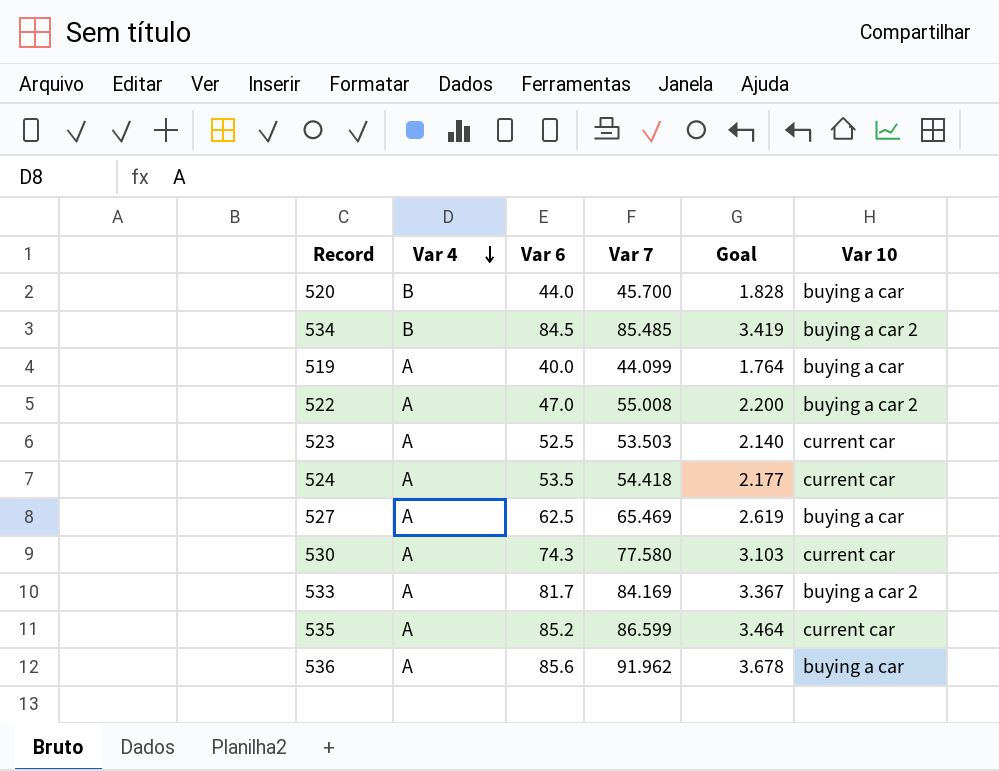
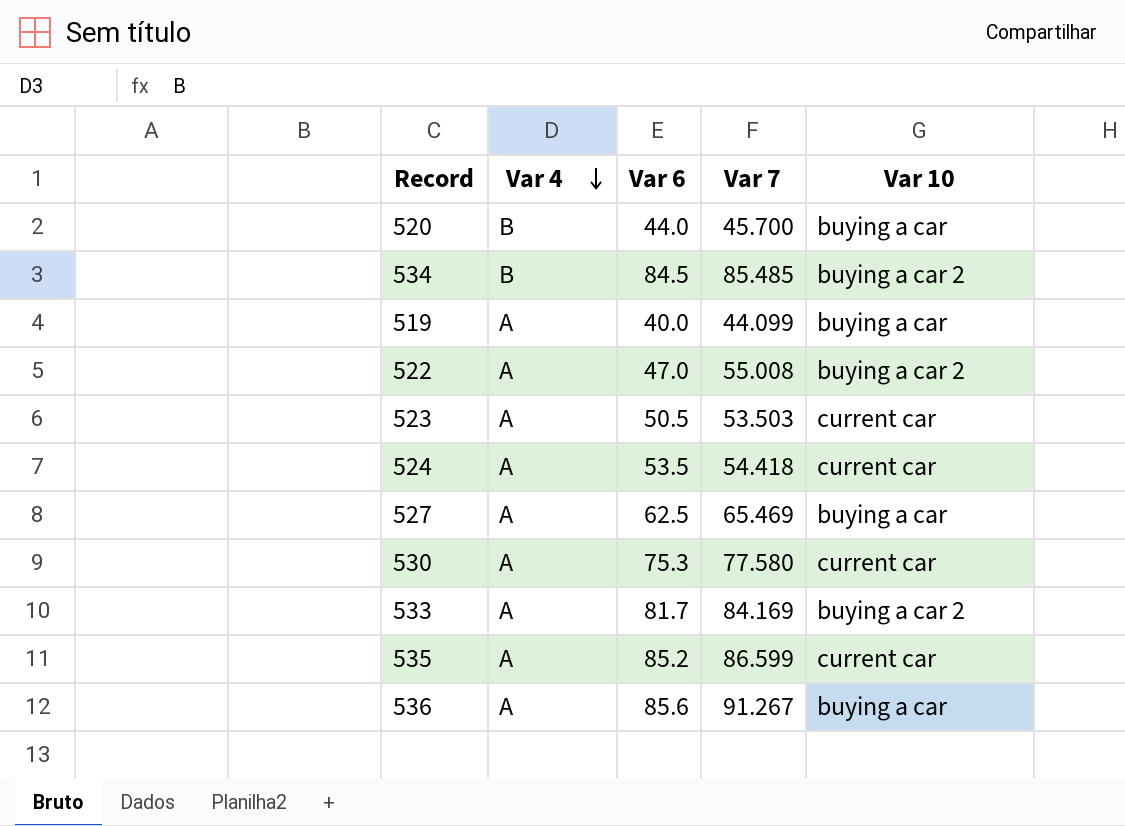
column Goal | formula: [Var 7] * 0.04 -> none
523 | Var 6: 52.5 -> 50.5
530 | Var 6: 74.3 -> 75.3
536 | Var 7: 91.962 -> 91.267

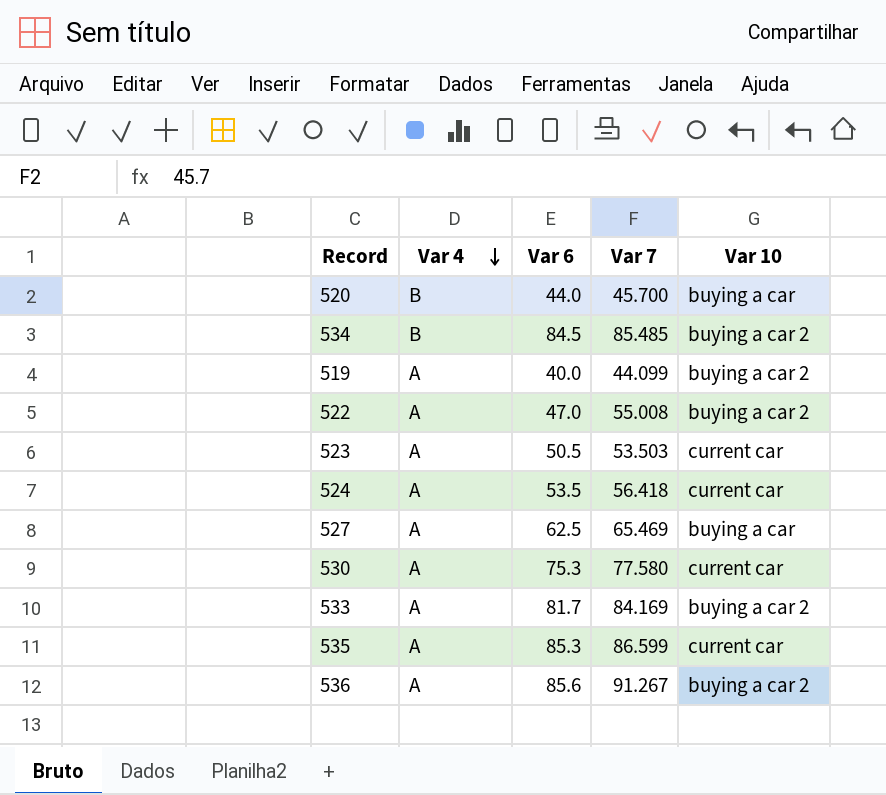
519 | Var 10: buying a car -> buying a car 2
524 | Var 7: 54.418 -> 56.418
535 | Var 6: 85.2 -> 85.3
536 | Var 10: buying a car -> buying a car 2

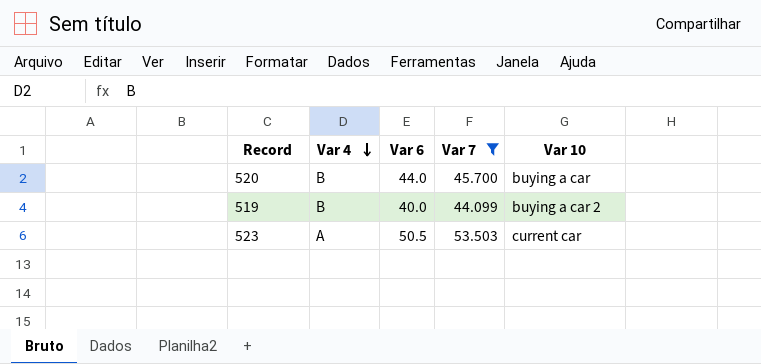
filter: none -> Var 7 <= 53.503
519 | Var 4: A -> B

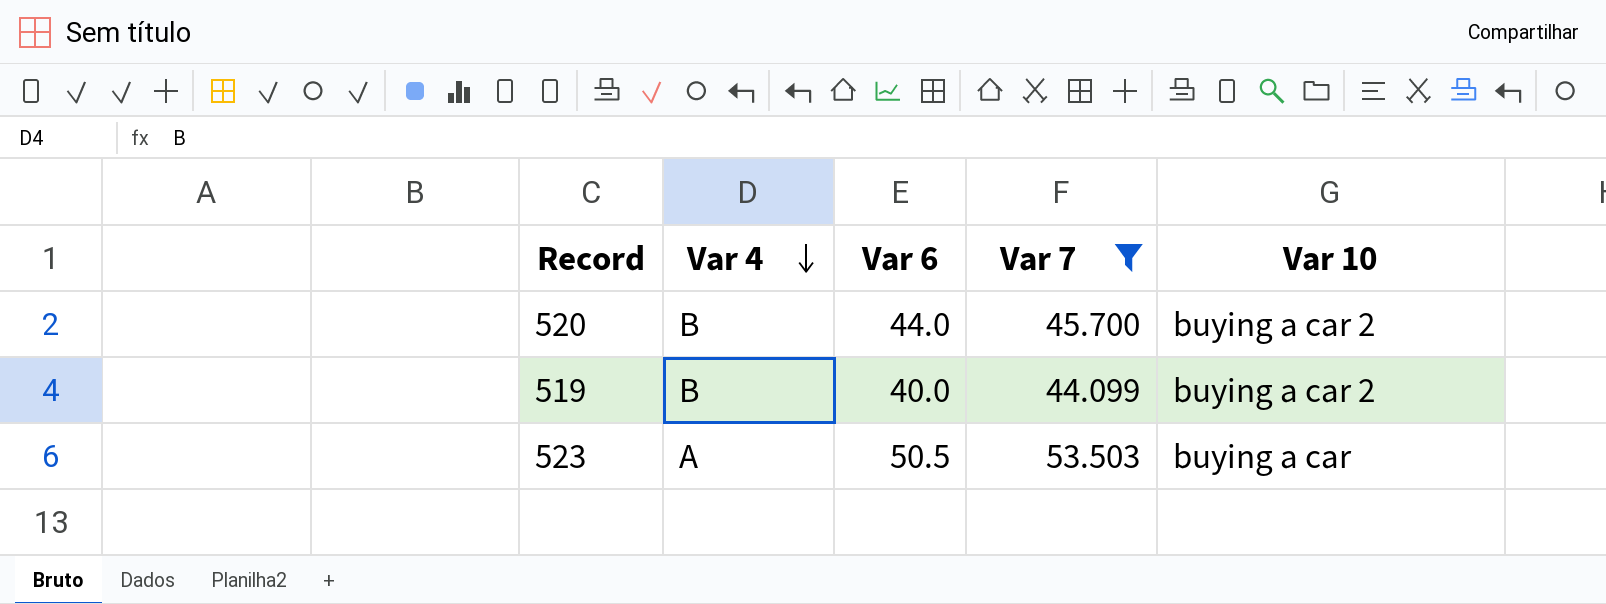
520 | Var 10: buying a car -> buying a car 2
523 | Var 10: current car -> buying a car

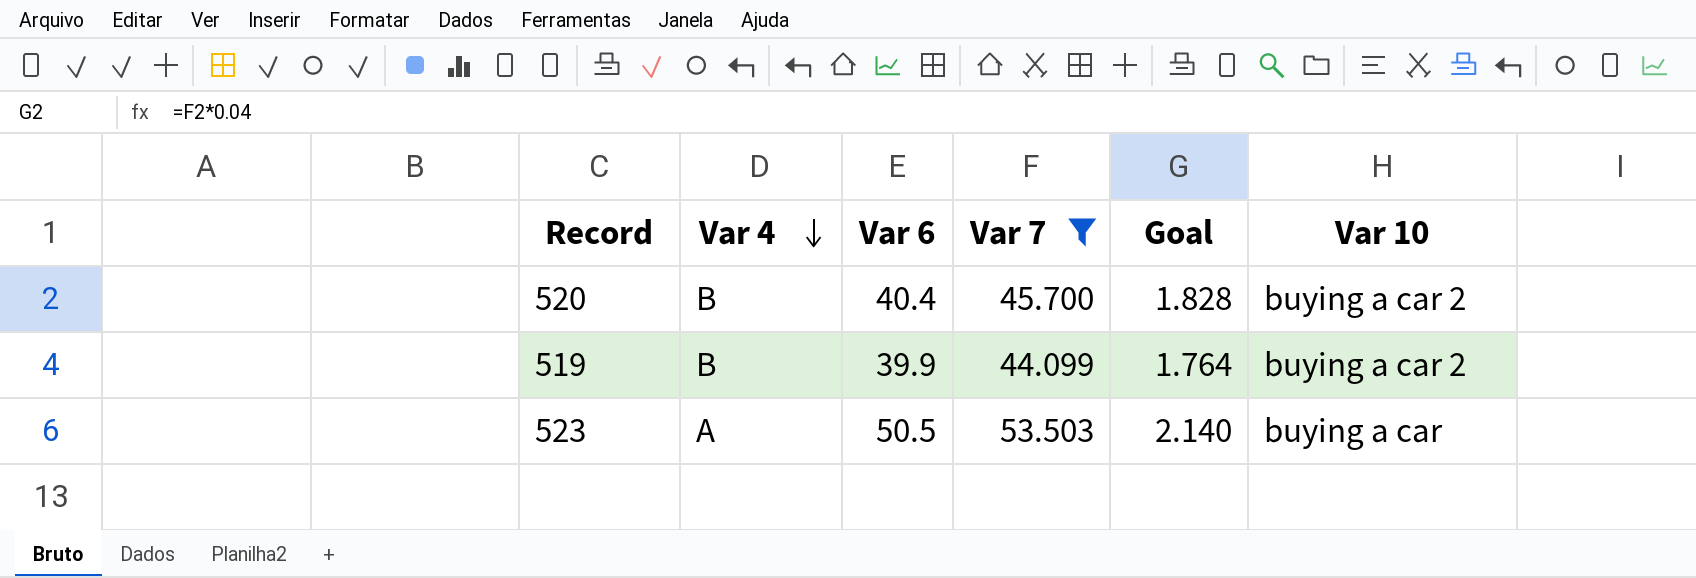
column Goal | formula: none -> [Var 7] * 0.04
520 | Var 6: 44.0 -> 40.4
519 | Var 6: 40.0 -> 39.9

